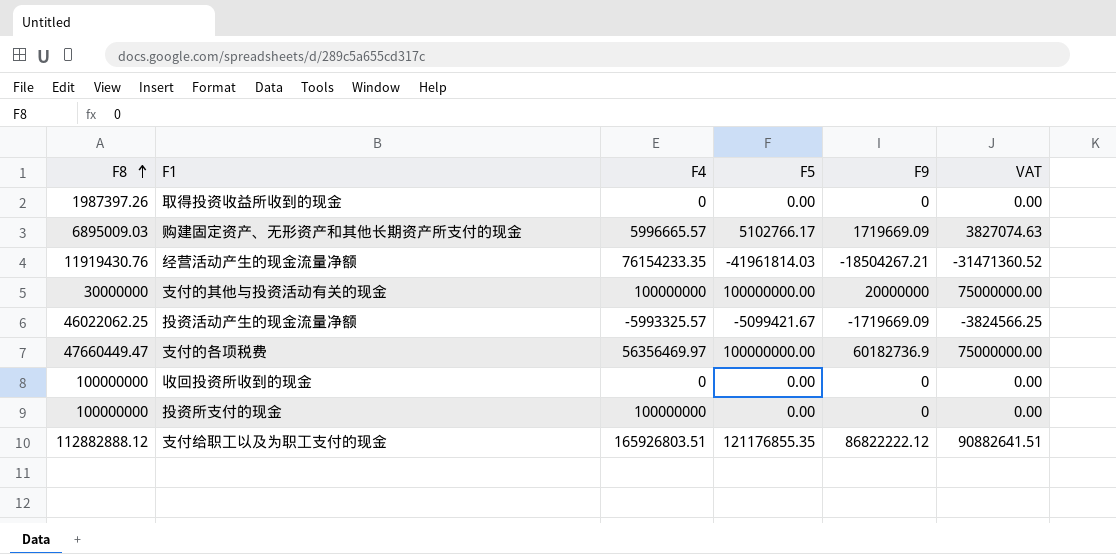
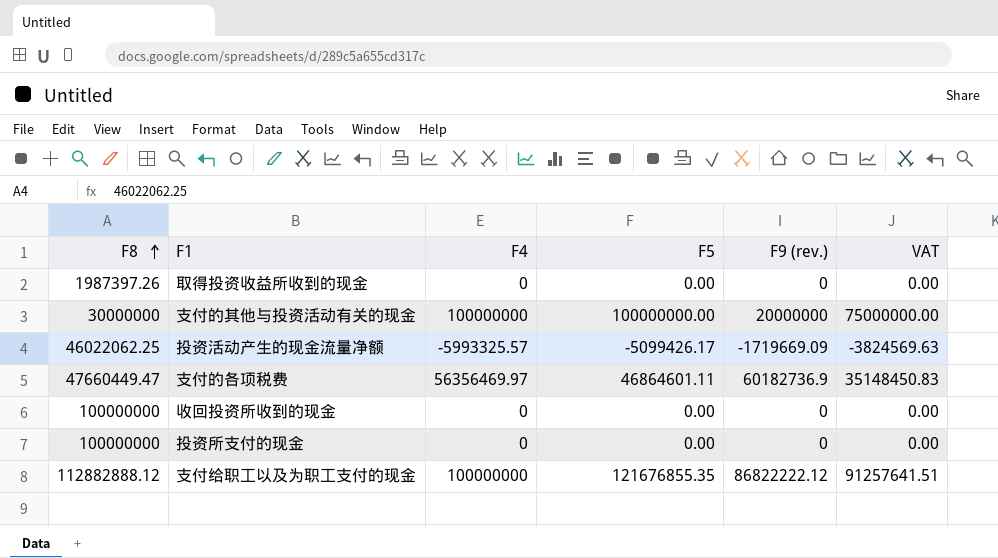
column name: F9 -> F9 (rev.)
row 购建固定资产、无形资产和其他长期资产所支付的现金: 6895009.03 | 5996665.57 | 5102766.17 | 1719669.09 | 3827074.63 -> none
row 经营活动产生的现金流量净额: 11919430.76 | 76154233.35 | -41961814.03 | -18504267.21 | -31471360.52 -> none
投资活动产生的现金流量净额 | F5: -5099421.67 -> -5099426.17
投资活动产生的现金流量净额 | VAT: -3824566.25 -> -3824569.63
支付的各项税费 | F5: 100000000.00 -> 46864601.11
支付的各项税费 | VAT: 75000000.00 -> 35148450.83
投资所支付的现金 | F4: 100000000 -> 0
支付给职工以及为职工支付的现金 | F4: 165926803.51 -> 100000000
支付给职工以及为职工支付的现金 | F5: 121176855.35 -> 121676855.35
支付给职工以及为职工支付的现金 | VAT: 90882641.51 -> 91257641.51

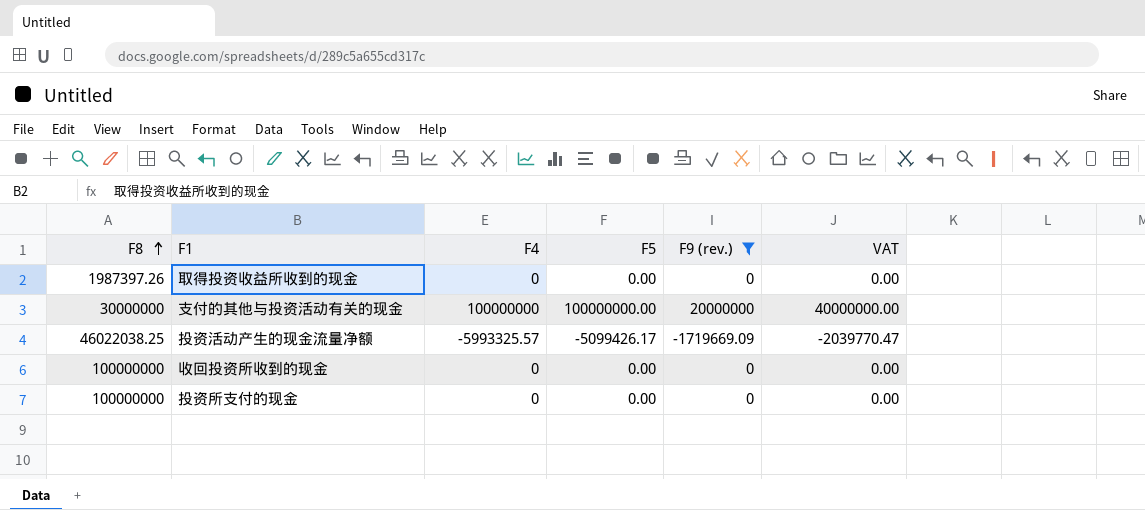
filter: none -> F9 (rev.) <= 20000000
column VAT | formula: [F5] * 0.75 -> [F5] * 0.4
投资活动产生的现金流量净额 | F8: 46022062.25 -> 46022038.25

